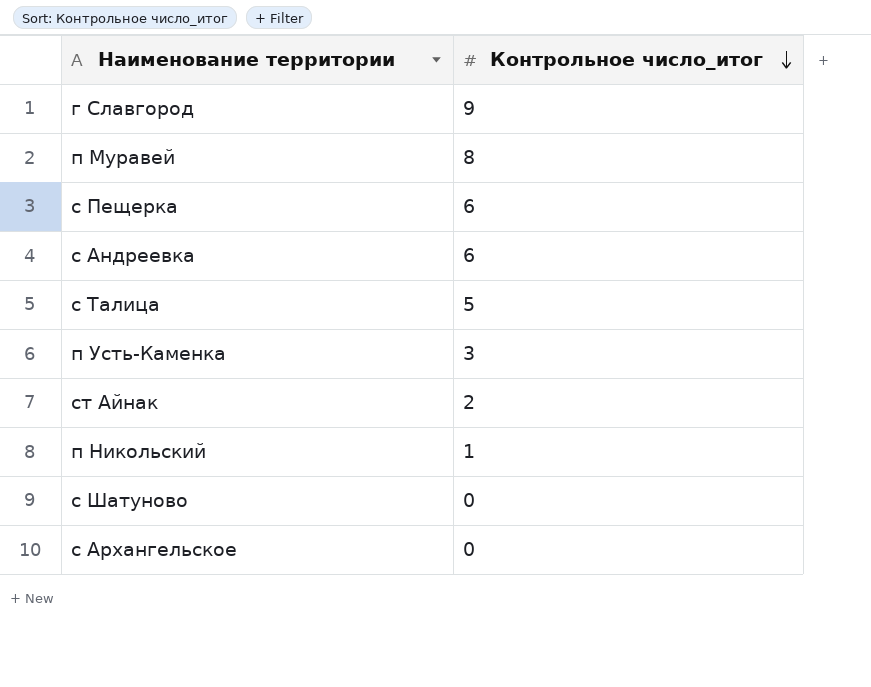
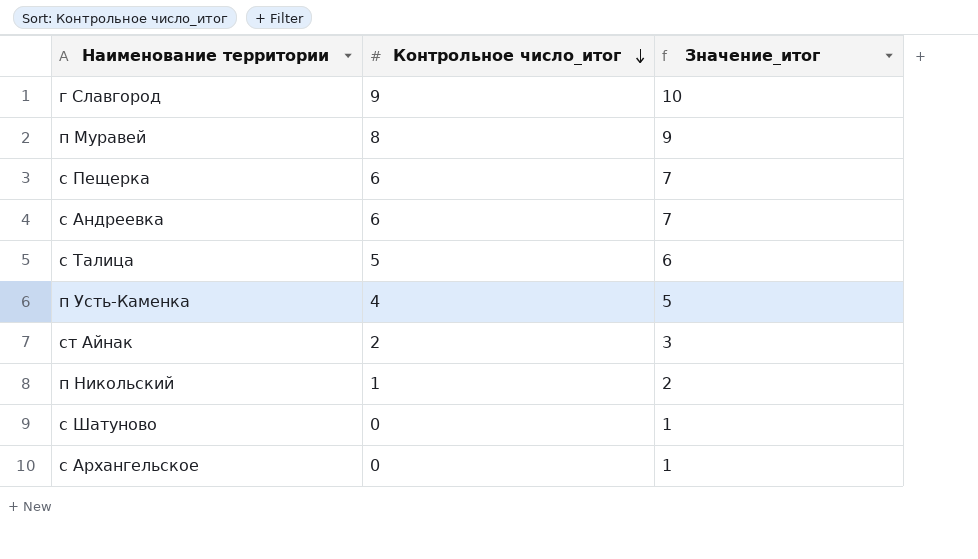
column Значение_итог | formula: none -> [Контрольное число_итог] + 1
п Усть-Каменка | Контрольное число_итог: 3 -> 4

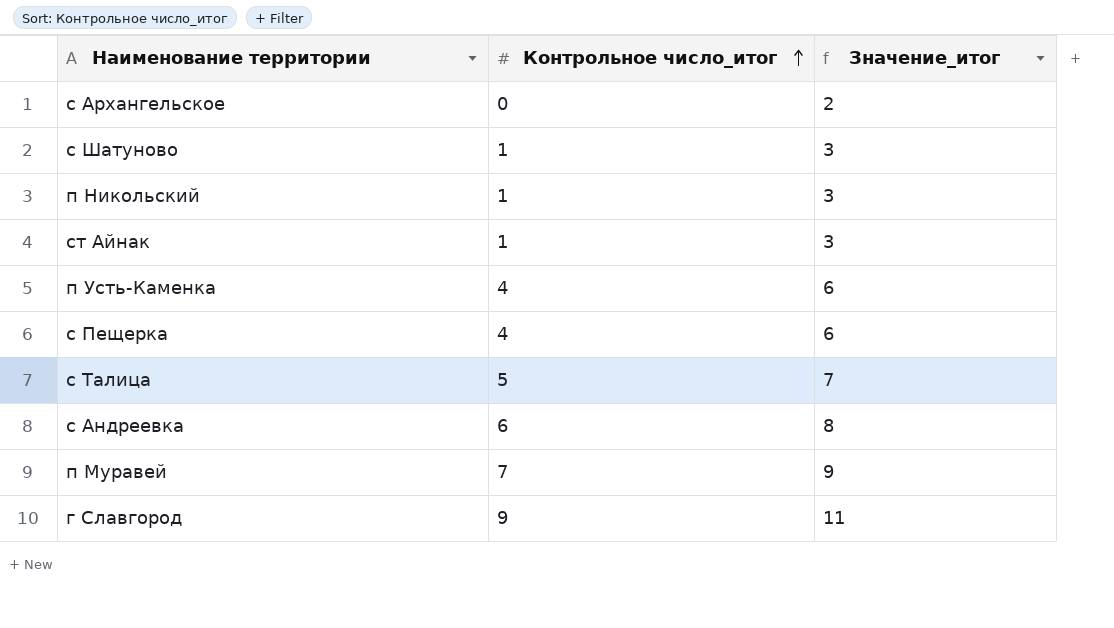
row order: Контрольное число_итог descending -> Контрольное число_итог ascending
column Значение_итог | formula: [Контрольное число_итог] + 1 -> [Контрольное число_итог] + 2
с Шатуново | Контрольное число_итог: 0 -> 1
ст Айнак | Контрольное число_итог: 2 -> 1
с Пещерка | Контрольное число_итог: 6 -> 4
п Муравей | Контрольное число_итог: 8 -> 7

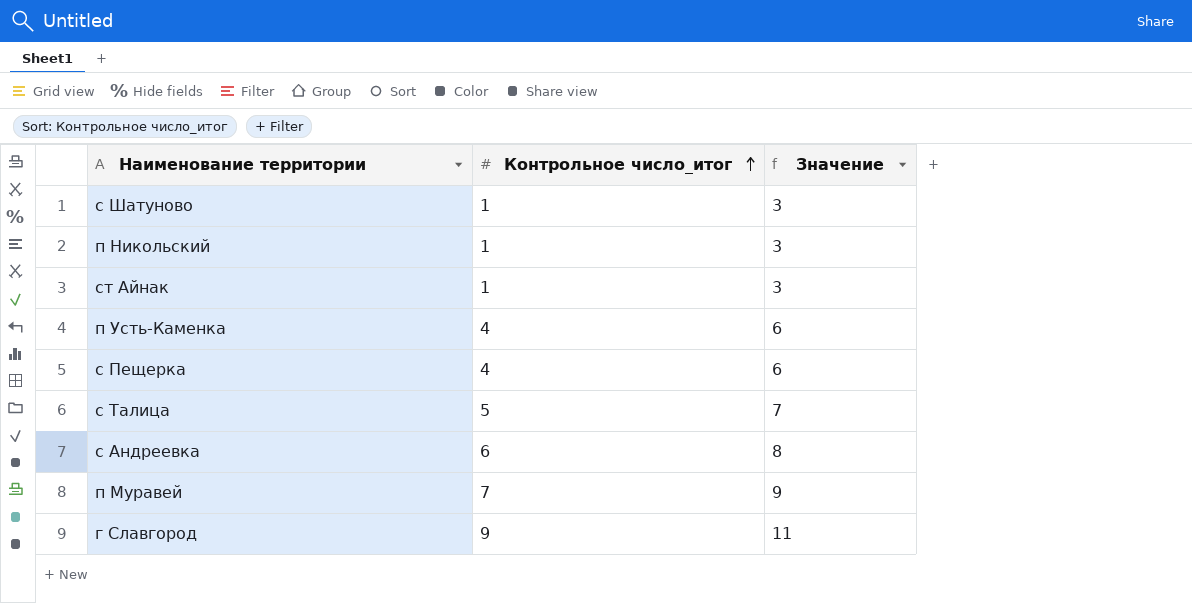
column name: Значение_итог -> Значение
row с Архангельское: 0 | 2 -> none

